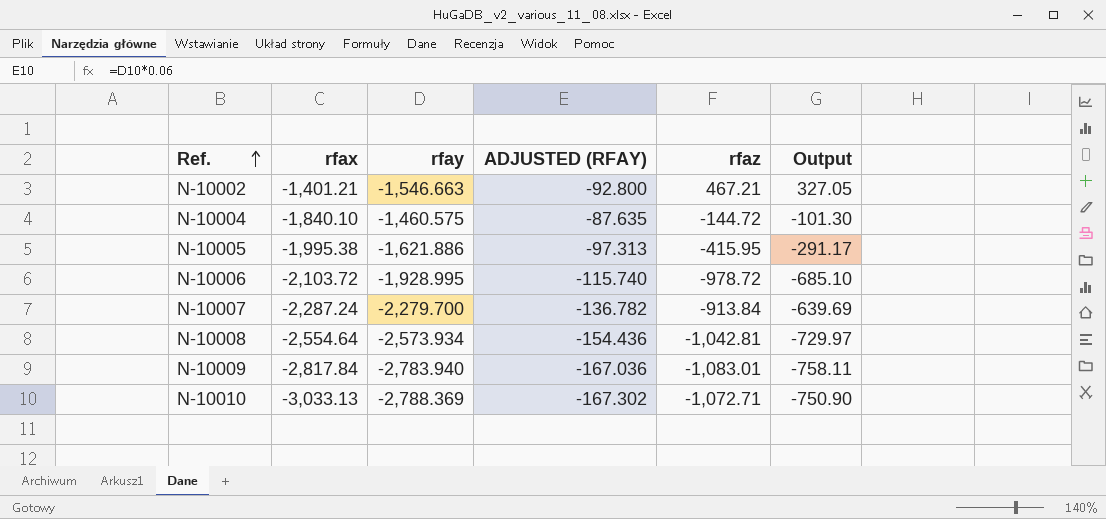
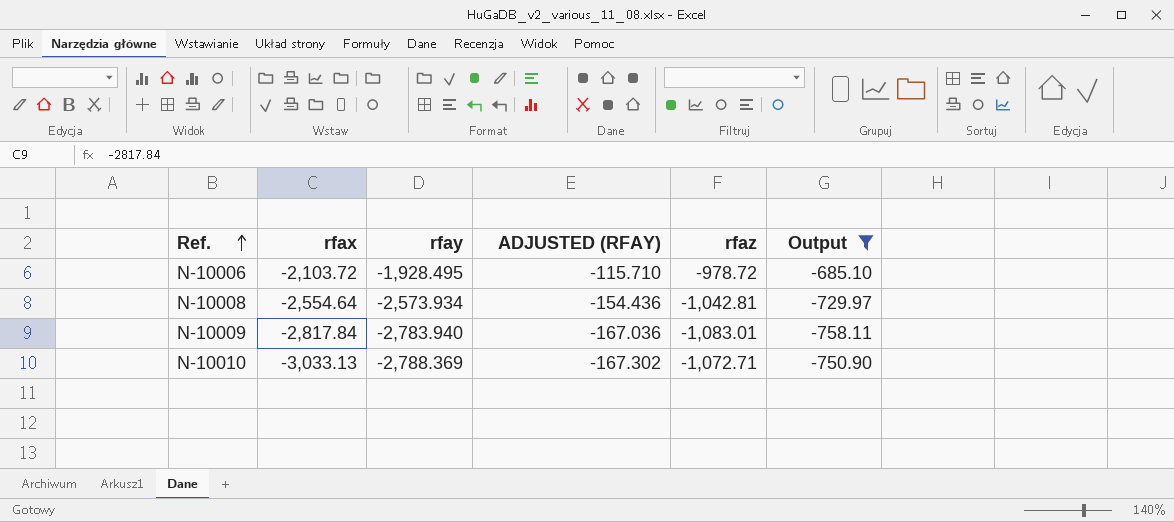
filter: none -> Output <= -685.10
N-10006 | rfay: -1,928.995 -> -1,928.495
N-10006 | ADJUSTED (RFAY): -115.740 -> -115.710

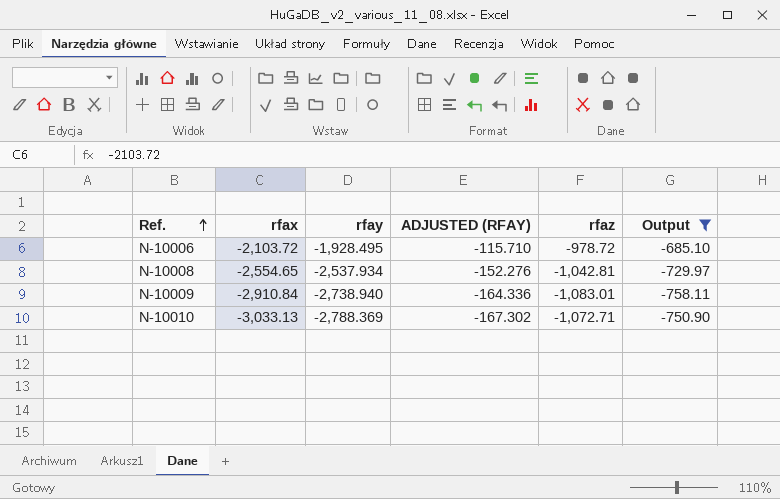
N-10008 | rfax: -2,554.64 -> -2,554.65
N-10008 | rfay: -2,573.934 -> -2,537.934
N-10008 | ADJUSTED (RFAY): -154.436 -> -152.276
N-10009 | rfax: -2,817.84 -> -2,910.84
N-10009 | rfay: -2,783.940 -> -2,738.940
N-10009 | ADJUSTED (RFAY): -167.036 -> -164.336

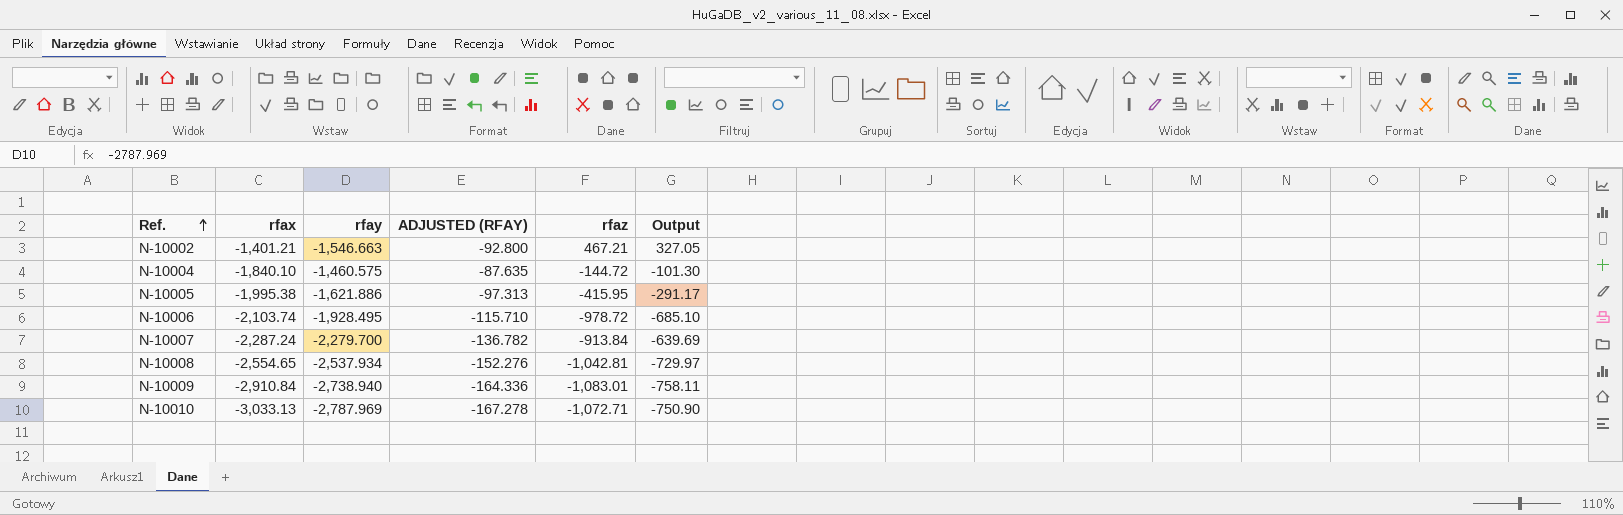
filter: Output <= -685.10 -> none
N-10006 | rfax: -2,103.72 -> -2,103.74
N-10010 | rfay: -2,788.369 -> -2,787.969
N-10010 | ADJUSTED (RFAY): -167.302 -> -167.278

